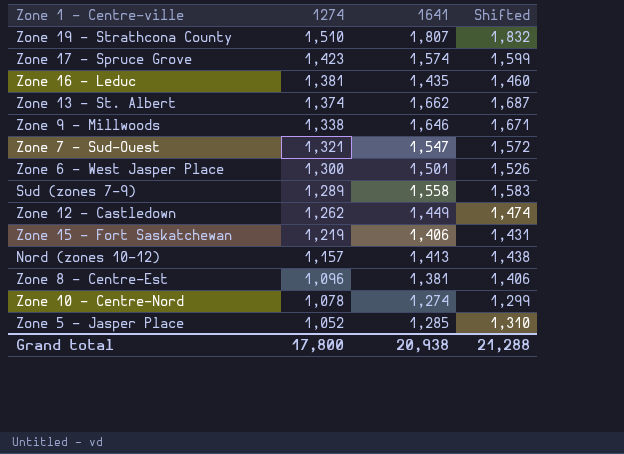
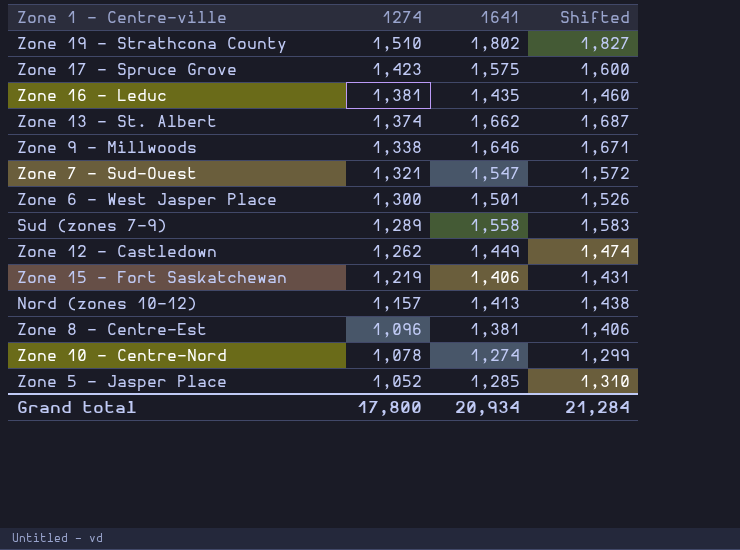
Zone 19 - Strathcona County | 1641: 1,807 -> 1,802
Zone 19 - Strathcona County | Shifted: 1,832 -> 1,827
Zone 17 - Spruce Grove | 1641: 1,574 -> 1,575
Zone 17 - Spruce Grove | Shifted: 1,599 -> 1,600
Grand total | 1641: 20,938 -> 20,934
Grand total | Shifted: 21,288 -> 21,284

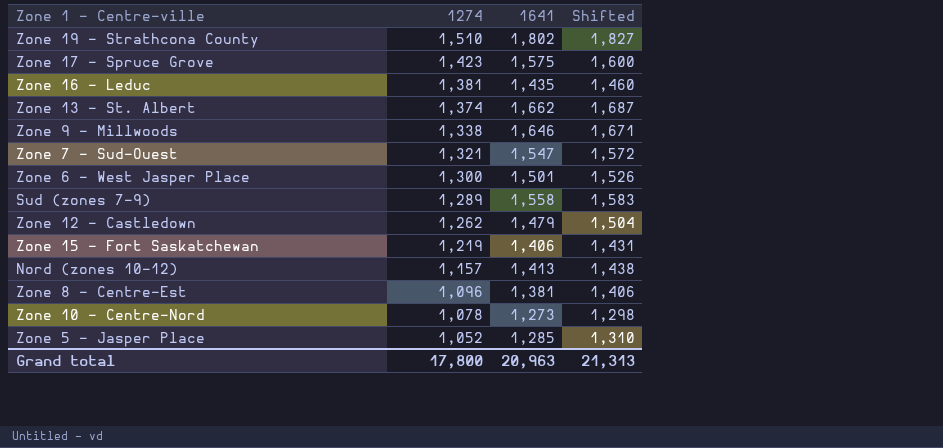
Zone 12 - Castledown | 1641: 1,449 -> 1,479
Zone 12 - Castledown | Shifted: 1,474 -> 1,504
Zone 10 - Centre-Nord | 1641: 1,274 -> 1,273
Zone 10 - Centre-Nord | Shifted: 1,299 -> 1,298
Grand total | 1641: 20,934 -> 20,963
Grand total | Shifted: 21,284 -> 21,313

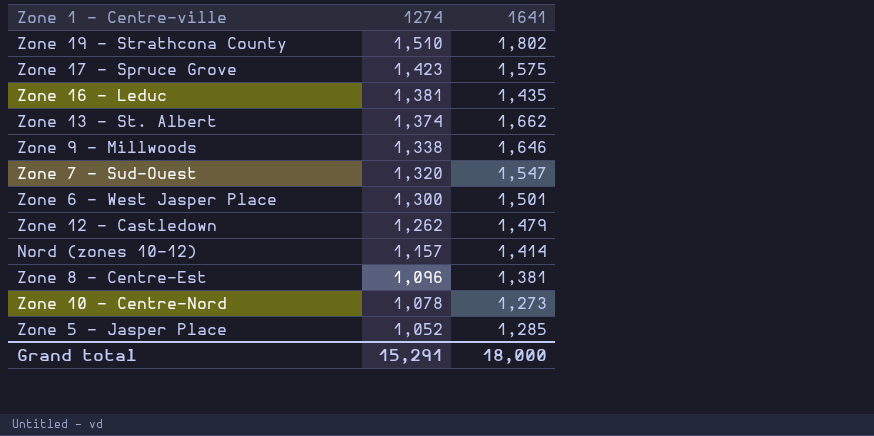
column Shifted | formula: [1641] + 25 -> none
row Sud (zones 7-9): 1,289 | 1,558 | 1,583 -> none
row Zone 15 - Fort Saskatchewan: 1,219 | 1,406 | 1,431 -> none
Zone 7 - Sud-Ouest | 1274: 1,321 -> 1,320
Nord (zones 10-12) | 1641: 1,413 -> 1,414
Grand total | 1274: 17,800 -> 15,291
Grand total | 1641: 20,963 -> 18,000

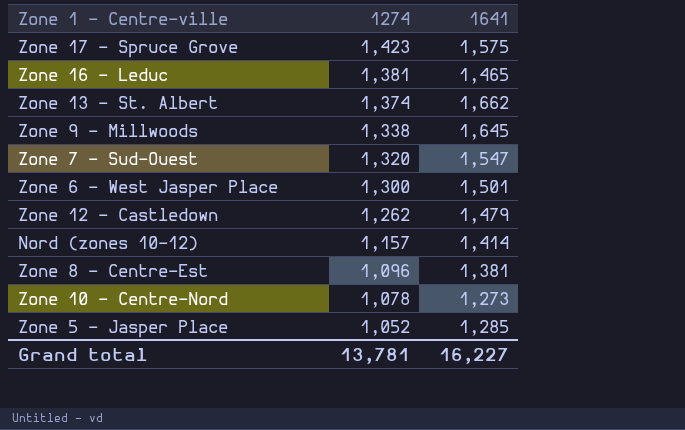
row Zone 19 - Strathcona County: 1,510 | 1,802 -> none
Zone 16 - Leduc | 1641: 1,435 -> 1,465
Zone 9 - Millwoods | 1641: 1,646 -> 1,645
Grand total | 1274: 15,291 -> 13,781
Grand total | 1641: 18,000 -> 16,227

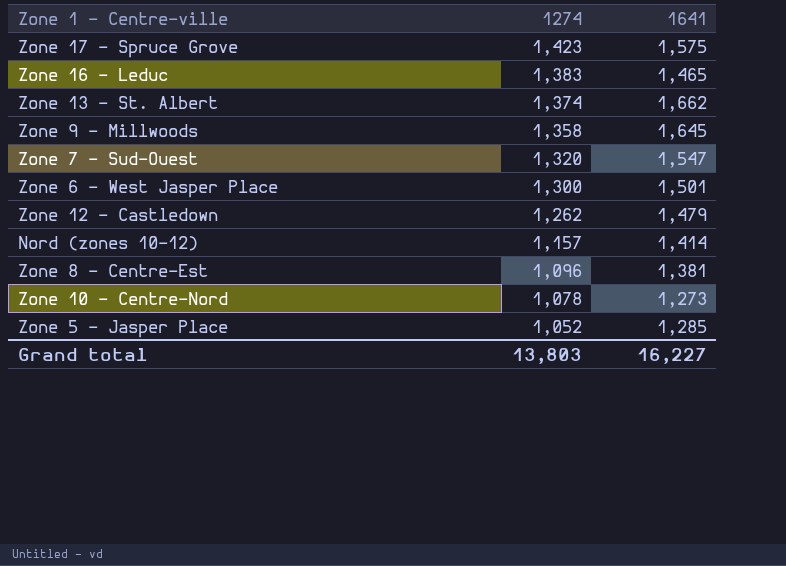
Zone 16 - Leduc | 1274: 1,381 -> 1,383
Zone 9 - Millwoods | 1274: 1,338 -> 1,358
Grand total | 1274: 13,781 -> 13,803

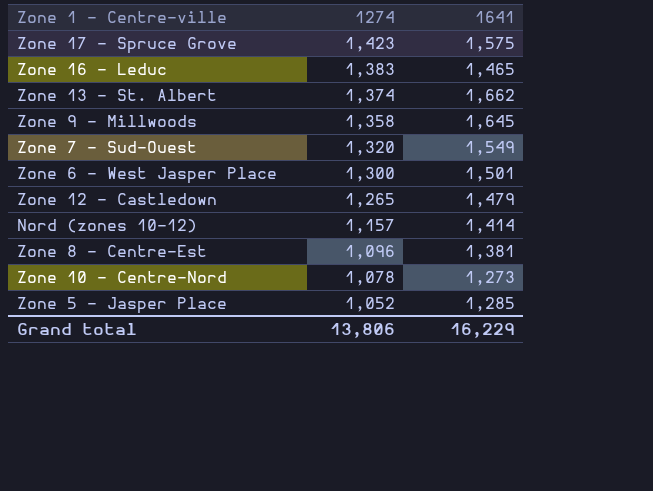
Zone 7 - Sud-Ouest | 1641: 1,547 -> 1,549
Zone 12 - Castledown | 1274: 1,262 -> 1,265
Grand total | 1274: 13,803 -> 13,806
Grand total | 1641: 16,227 -> 16,229

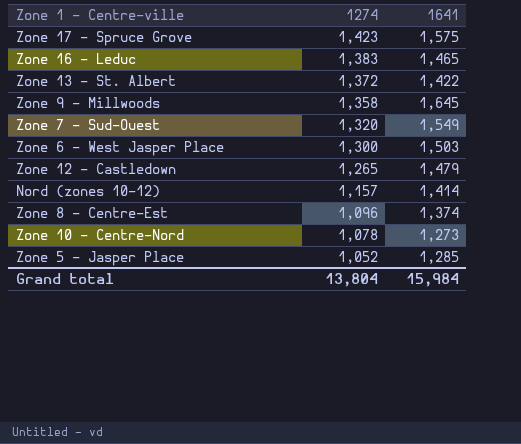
Zone 13 - St. Albert | 1274: 1,374 -> 1,372
Zone 13 - St. Albert | 1641: 1,662 -> 1,422
Zone 6 - West Jasper Place | 1641: 1,501 -> 1,503
Zone 8 - Centre-Est | 1641: 1,381 -> 1,374
Grand total | 1274: 13,806 -> 13,804
Grand total | 1641: 16,229 -> 15,984

